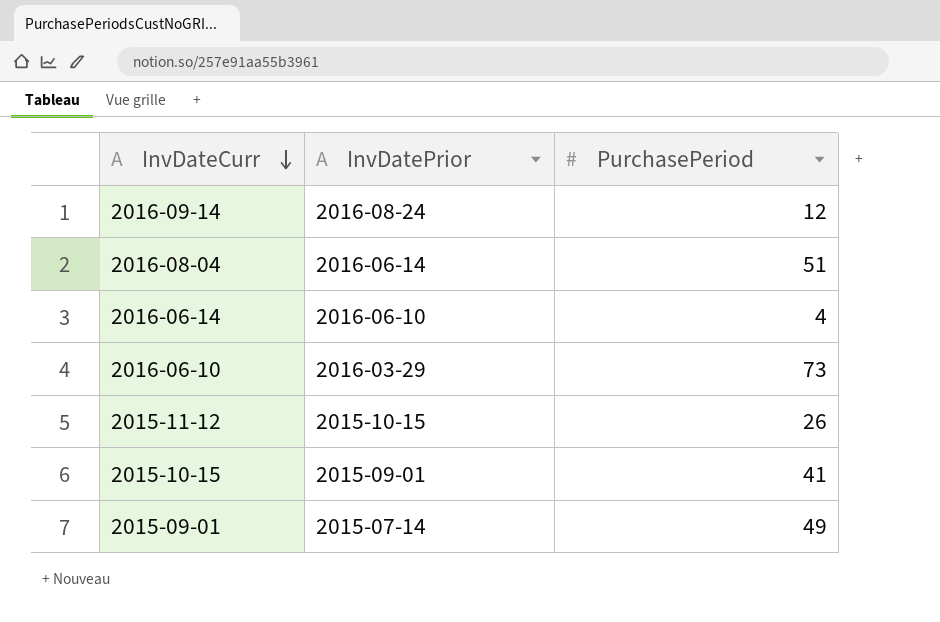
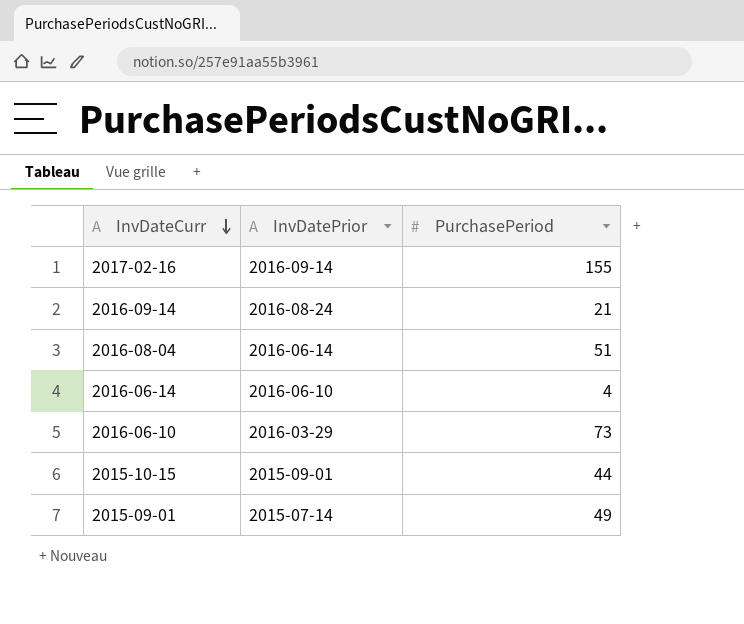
row 2015-11-12: 2015-10-15 | 26 -> none
row 2017-02-16: none -> 2016-09-14 | 155
2016-09-14 | PurchasePeriod: 12 -> 21
2015-10-15 | PurchasePeriod: 41 -> 44

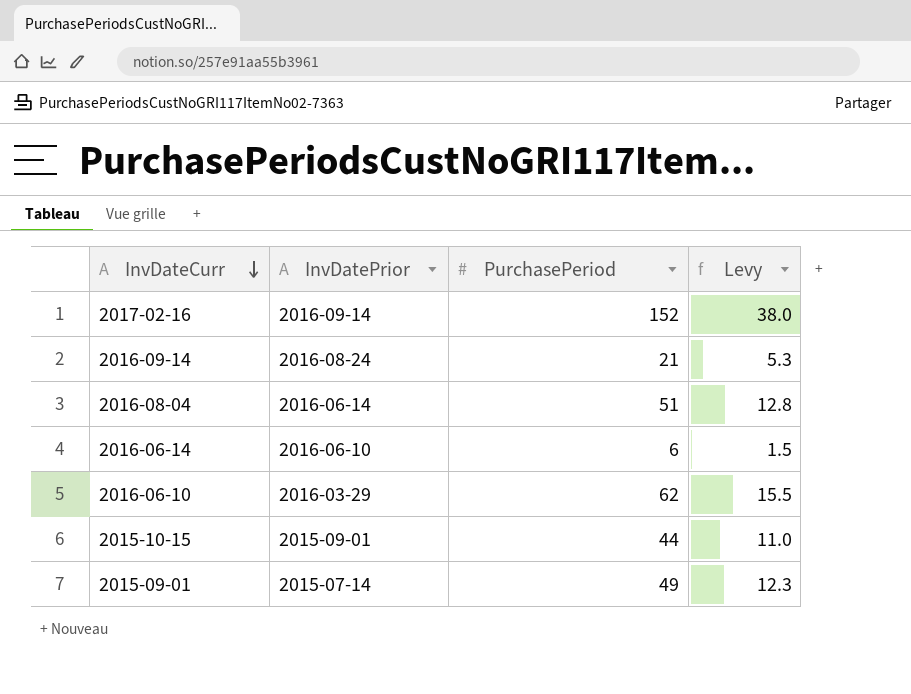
column Levy | formula: none -> [PurchasePeriod] * 0.25
2017-02-16 | PurchasePeriod: 155 -> 152
2016-06-14 | PurchasePeriod: 4 -> 6
2016-06-10 | PurchasePeriod: 73 -> 62

